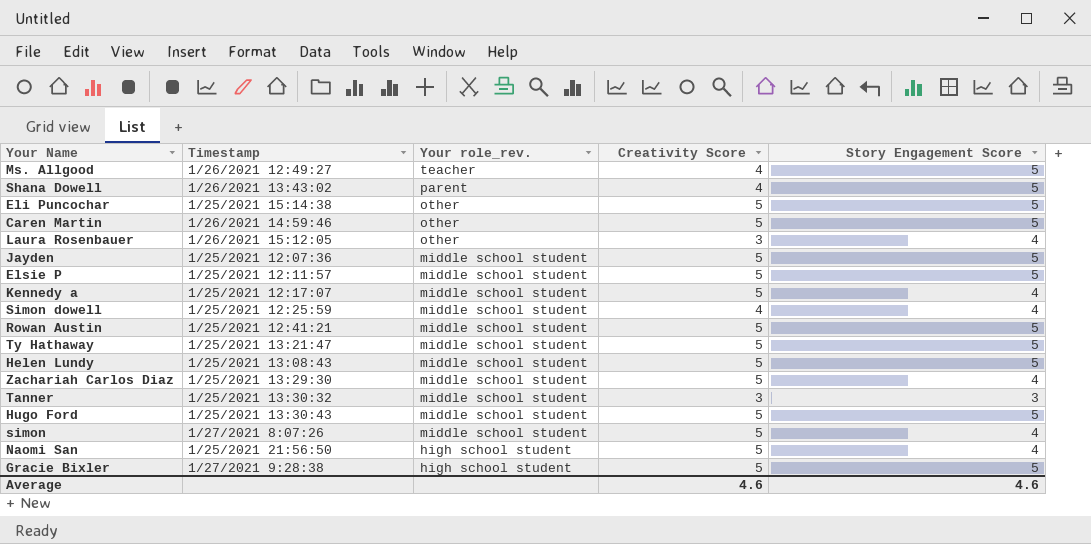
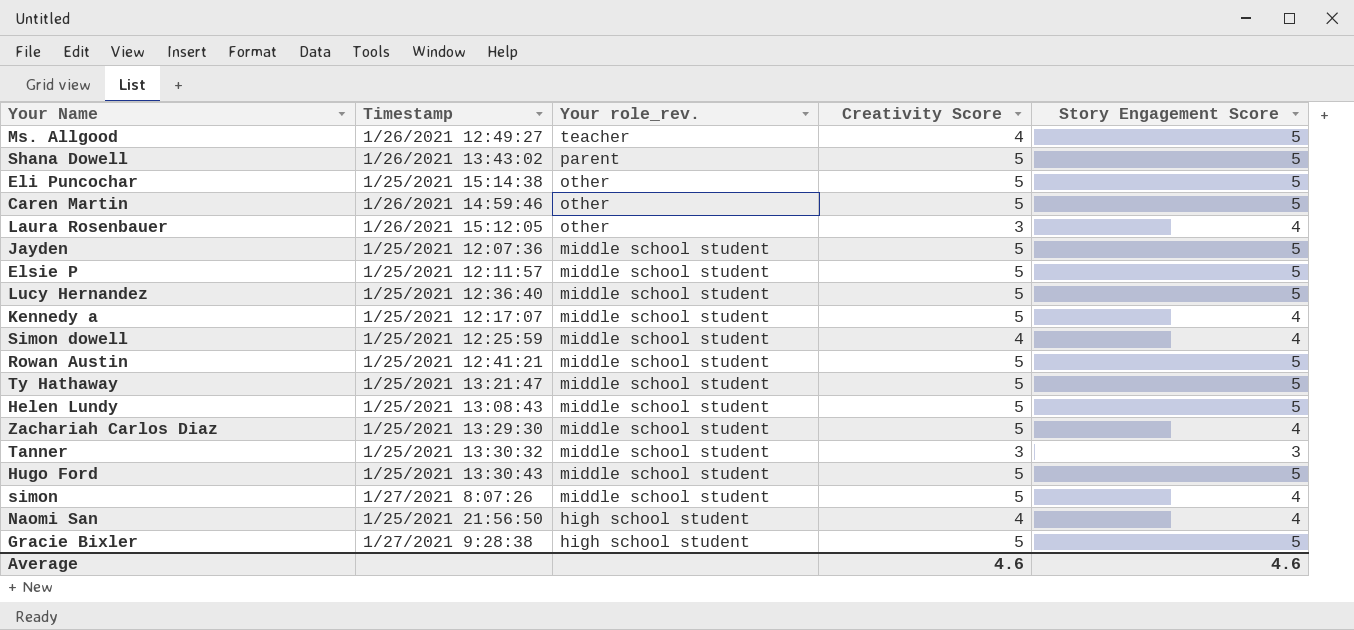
Shana Dowell | Creativity Score: 4 -> 5
row Lucy Hernandez: none -> 1/25/2021 12:36:40 | middle school student | 5 | 5
Naomi San | Creativity Score: 5 -> 4

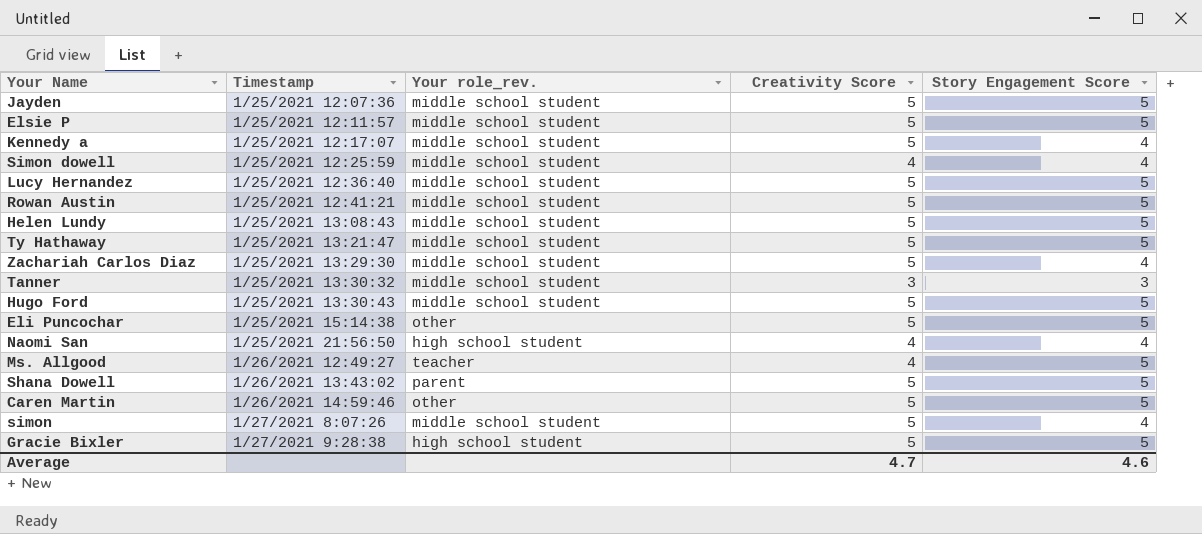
row order: Your role_rev. descending -> Timestamp ascending
row Laura Rosenbauer: 1/26/2021 15:12:05 | other | 3 | 4 -> none
Average | Creativity Score: 4.6 -> 4.7

